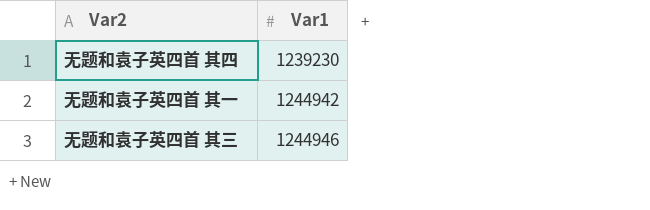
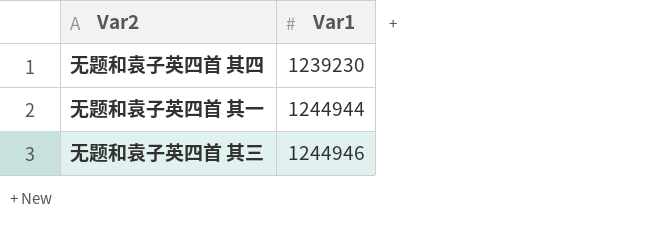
无题和袁子英四首 其一 | Var1: 1244942 -> 1244944

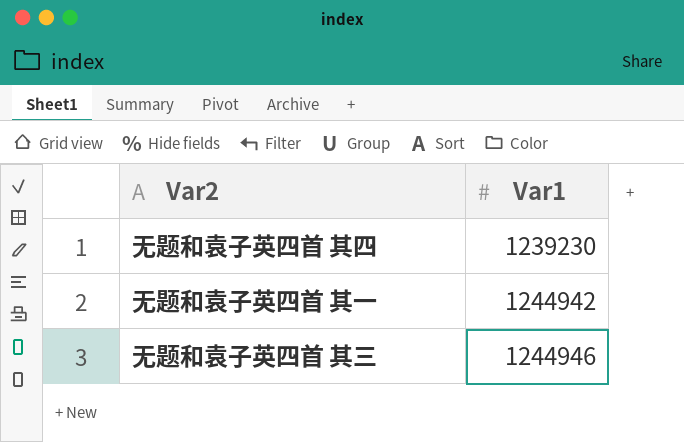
无题和袁子英四首 其一 | Var1: 1244944 -> 1244942

